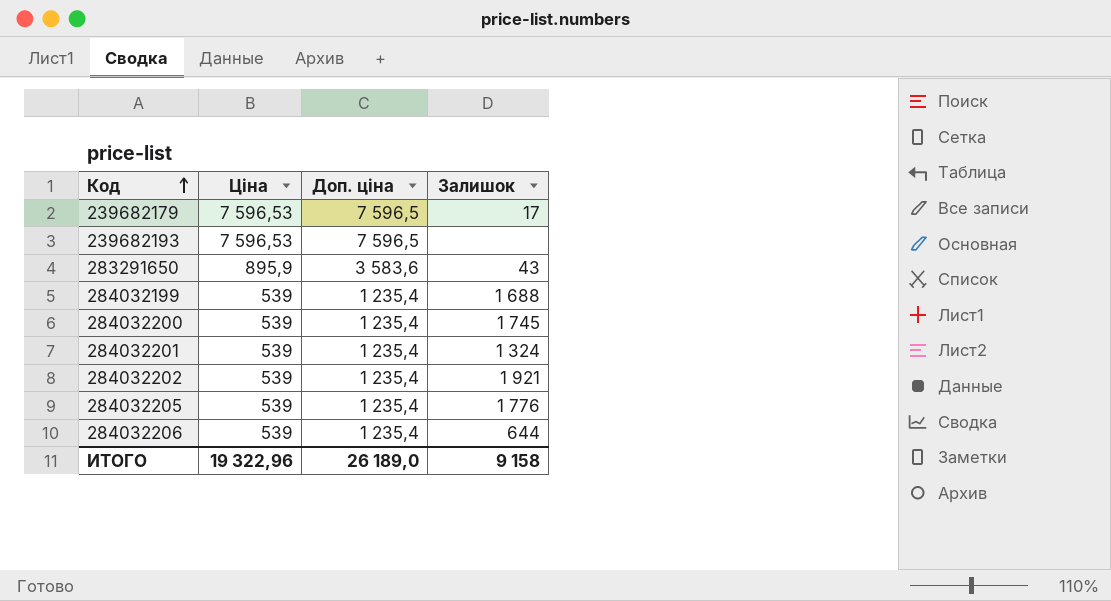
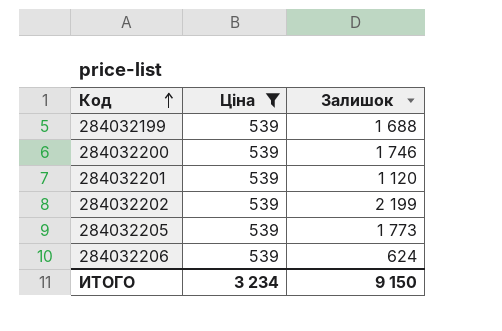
filter: none -> Ціна = 539
column Доп. ціна | position: 3 -> none
284032200 | Залишок: 1 745 -> 1 746
284032201 | Залишок: 1 324 -> 1 120
284032202 | Залишок: 1 921 -> 2 199
284032205 | Залишок: 1 776 -> 1 773
284032206 | Залишок: 644 -> 624
ИТОГО | Ціна: 19 322,96 -> 3 234
ИТОГО | Залишок: 9 158 -> 9 150

